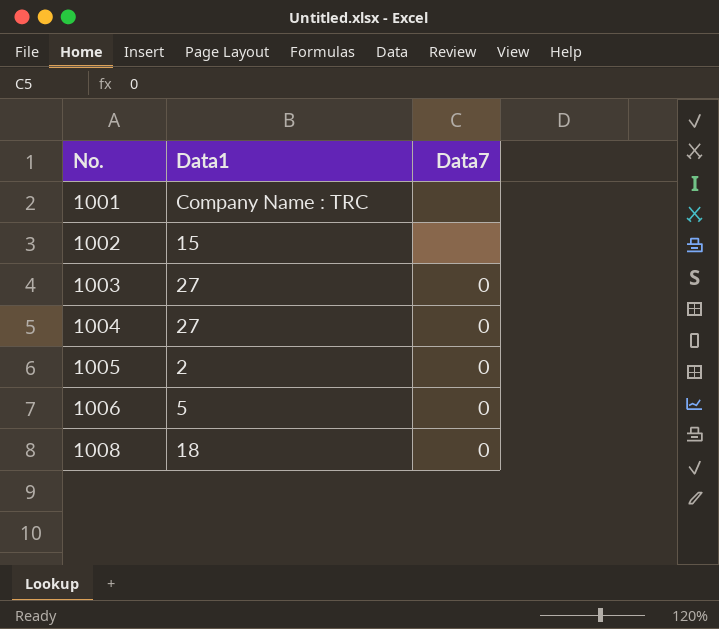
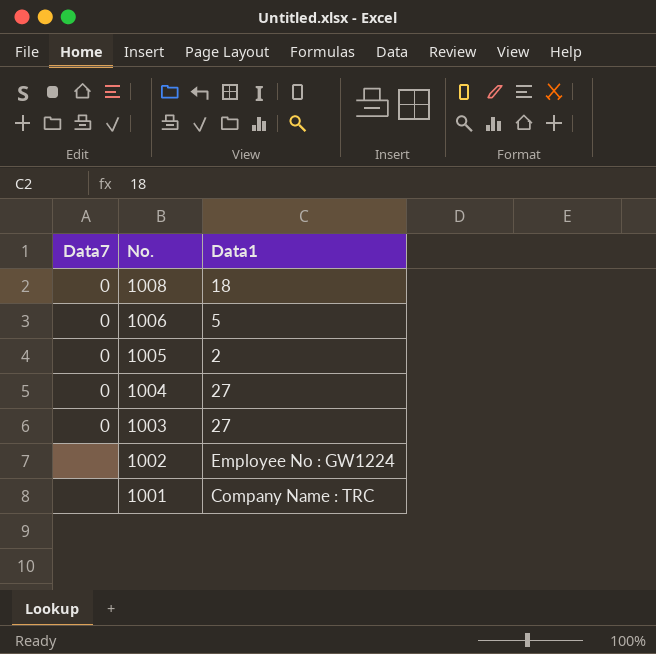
row order: No. ascending -> No. descending
column Data7 | position: 3 -> 1
1002 | Data1: 15 -> Employee No : GW1224

